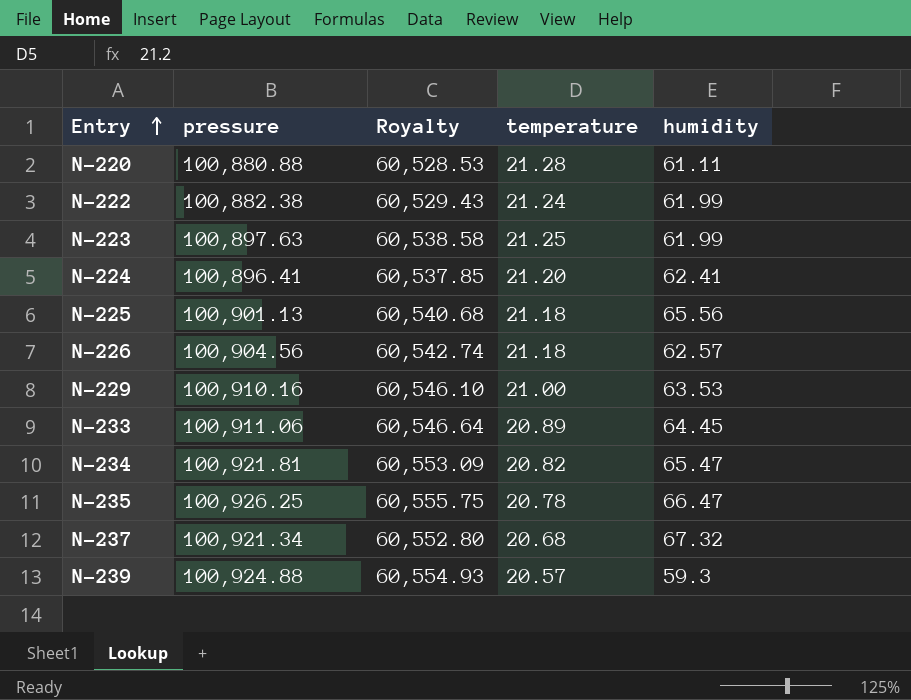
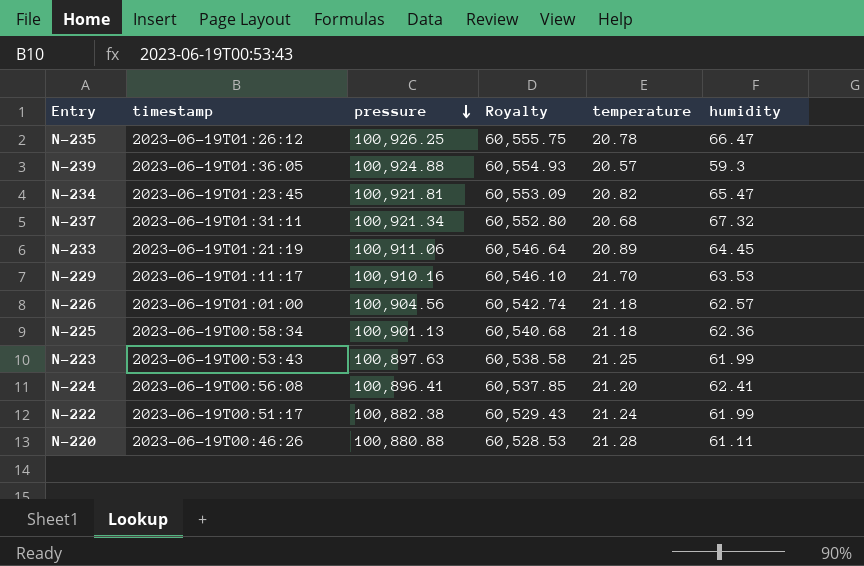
row order: Entry ascending -> pressure descending
column timestamp | position: none -> 2
N-229 | temperature: 21.00 -> 21.70
N-225 | humidity: 65.56 -> 62.36

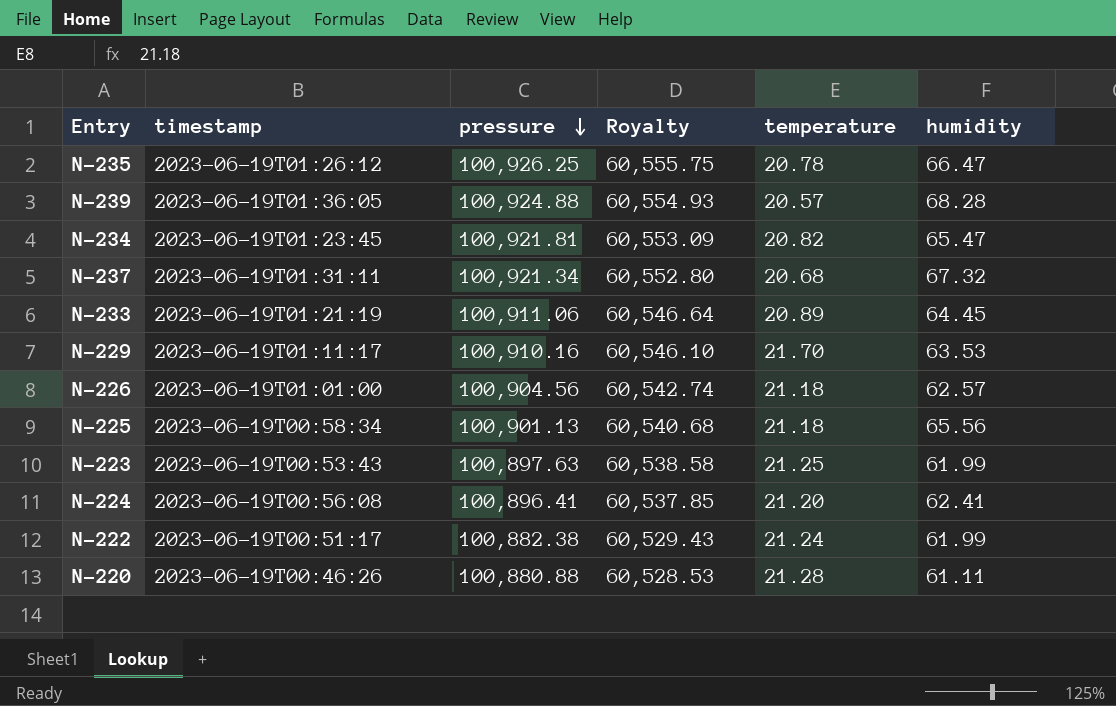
N-239 | humidity: 59.3 -> 68.28
N-225 | humidity: 62.36 -> 65.56

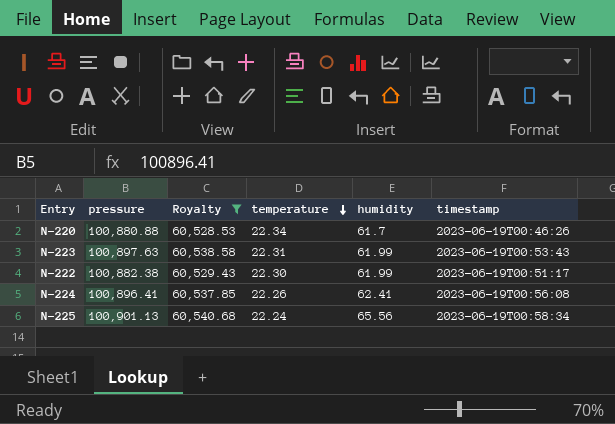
filter: none -> Royalty <= 60,540.68
row order: pressure descending -> temperature descending
column timestamp | position: 2 -> 6
N-220 | temperature: 21.28 -> 22.34
N-220 | humidity: 61.11 -> 61.7
N-223 | temperature: 21.25 -> 22.31
N-222 | temperature: 21.24 -> 22.30
N-224 | temperature: 21.20 -> 22.26
N-225 | temperature: 21.18 -> 22.24

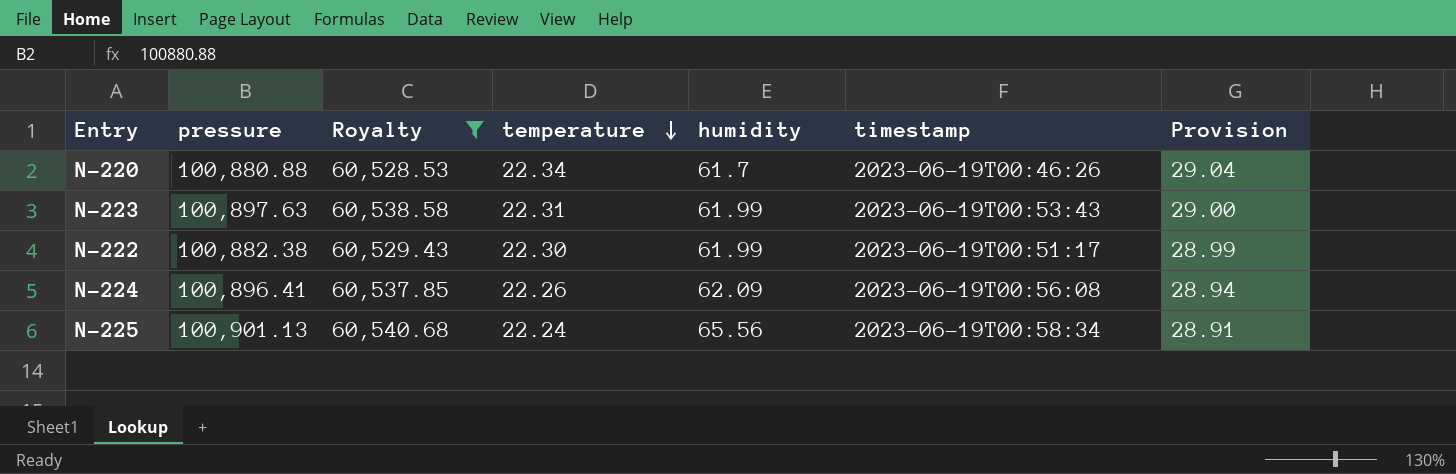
column Provision | formula: none -> [temperature] * 1.3
N-224 | humidity: 62.41 -> 62.09

